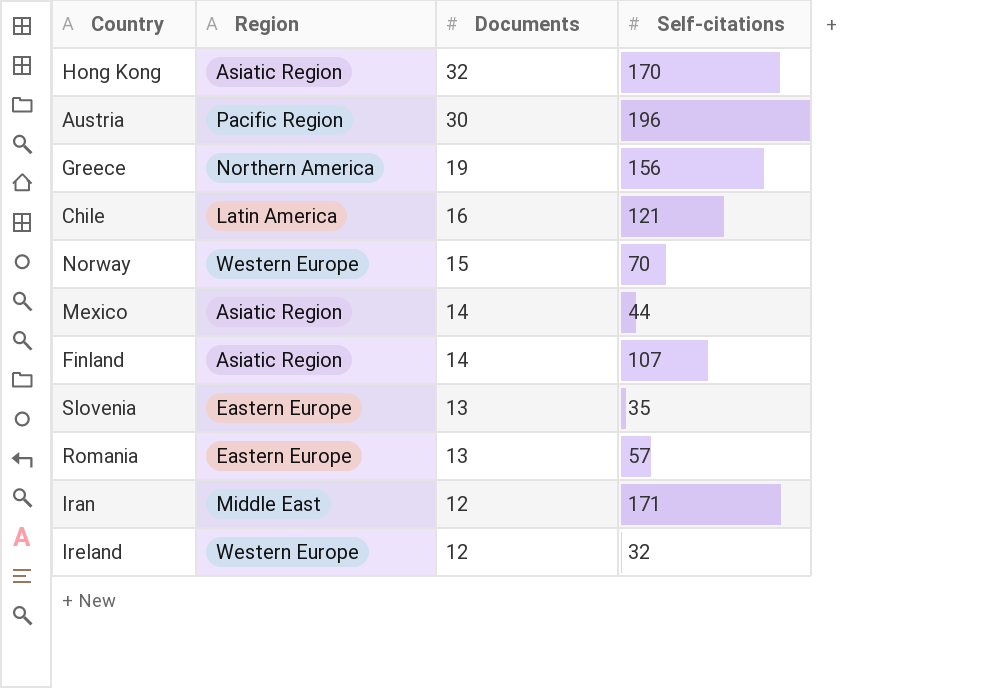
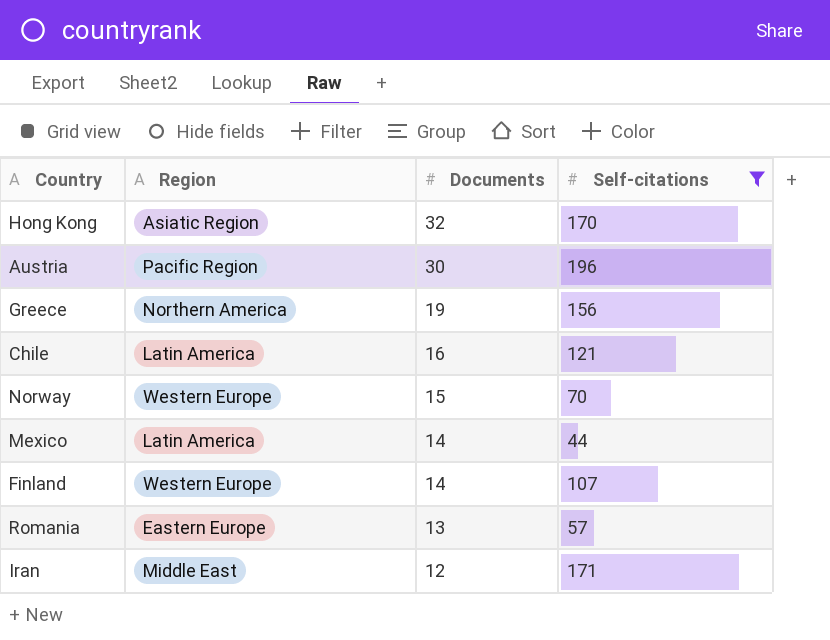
filter: none -> Self-citations >= 44
Mexico | Region: Asiatic Region -> Latin America
Finland | Region: Asiatic Region -> Western Europe

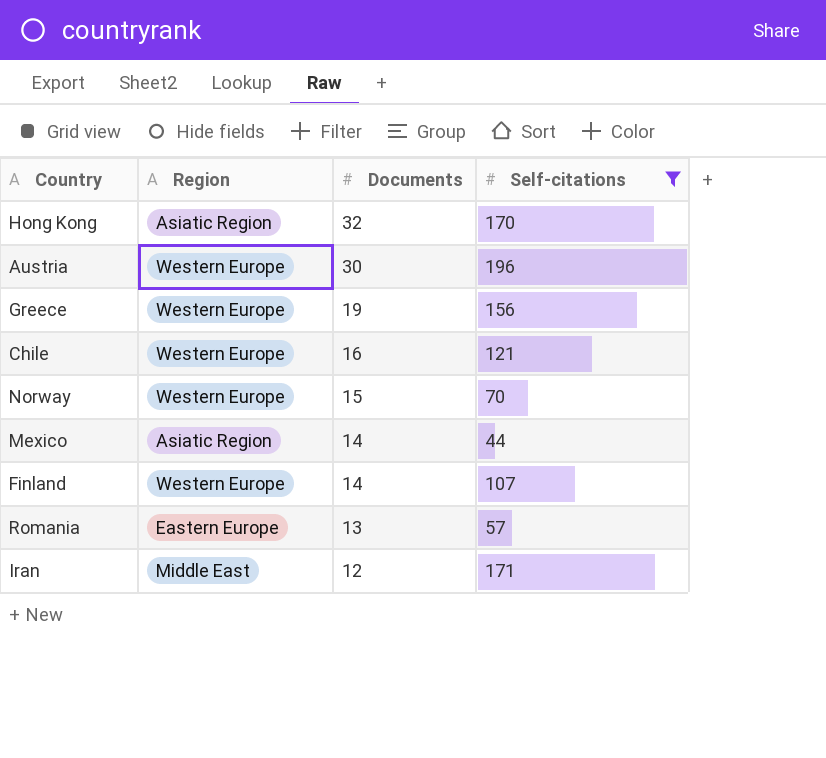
Austria | Region: Pacific Region -> Western Europe
Greece | Region: Northern America -> Western Europe
Chile | Region: Latin America -> Western Europe
Mexico | Region: Latin America -> Asiatic Region

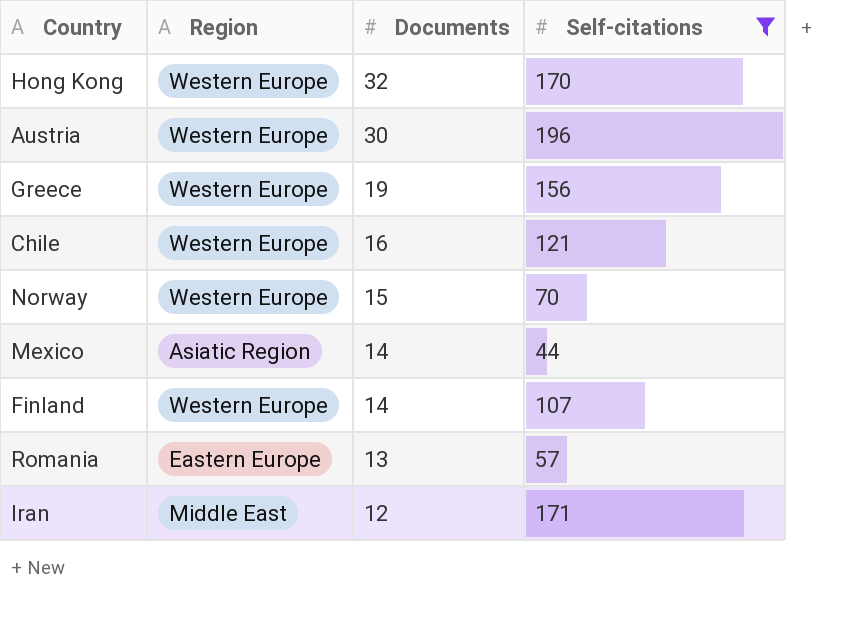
Hong Kong | Region: Asiatic Region -> Western Europe

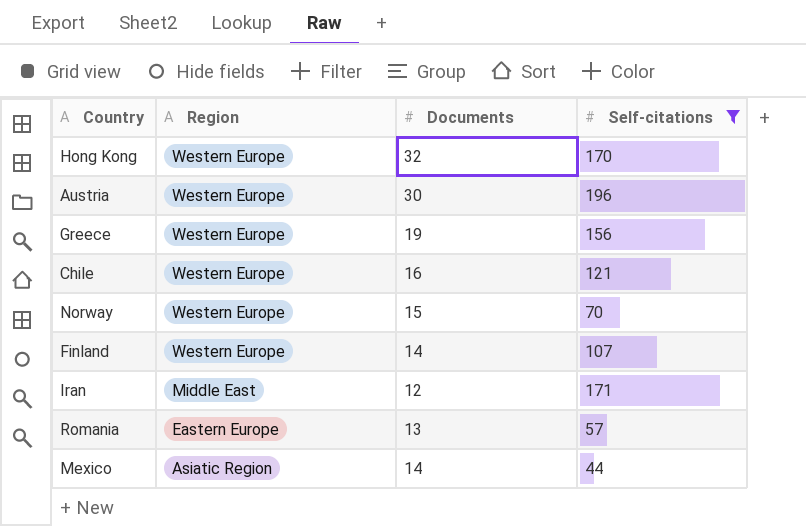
row order: Documents descending -> Region descending

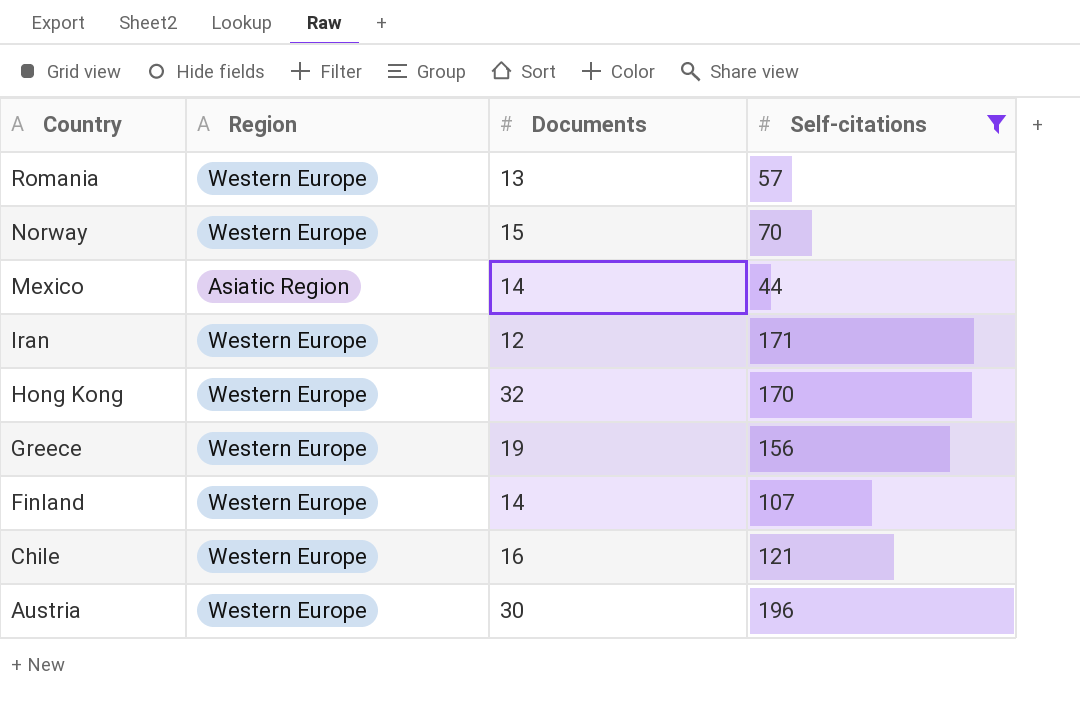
row order: Region descending -> Country descending
Romania | Region: Eastern Europe -> Western Europe
Iran | Region: Middle East -> Western Europe

